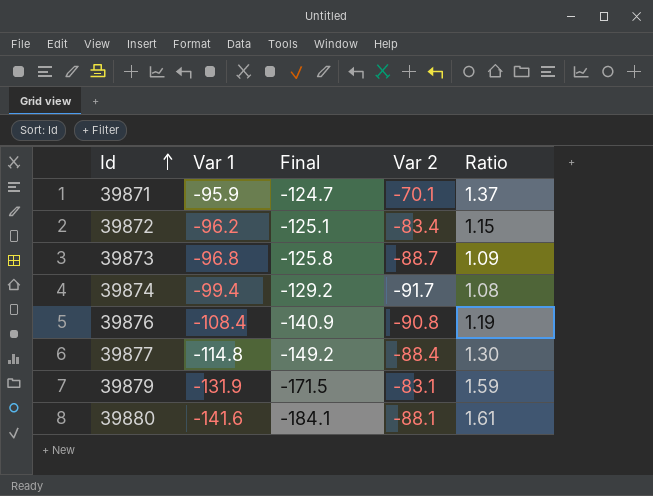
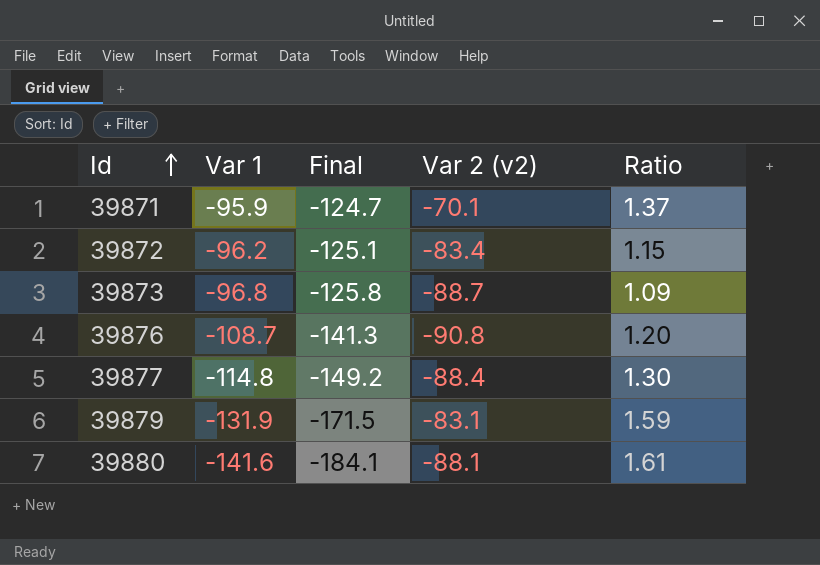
column name: Var 2 -> Var 2 (v2)
row 39874: -99.4 | -129.2 | -91.7 | 1.08 -> none
39876 | Var 1: -108.4 -> -108.7
39876 | Final: -140.9 -> -141.3
39876 | Ratio: 1.19 -> 1.20

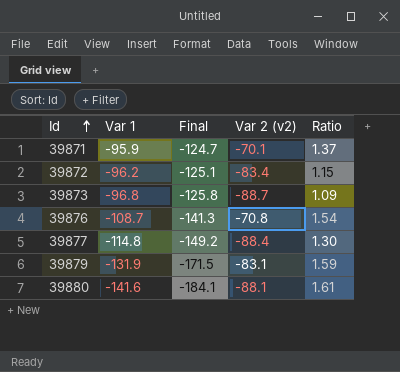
39876 | Var 2 (v2): -90.8 -> -70.8
39876 | Ratio: 1.20 -> 1.54

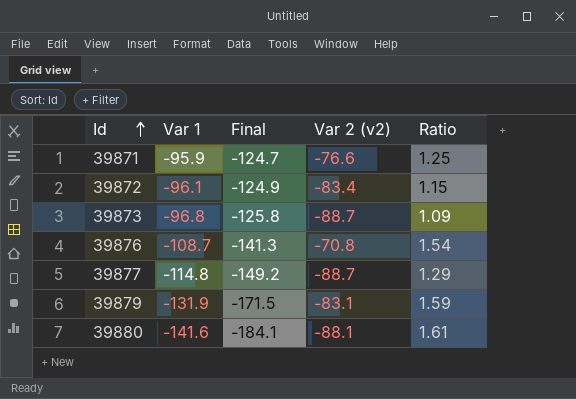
39871 | Var 2 (v2): -70.1 -> -76.6
39871 | Ratio: 1.37 -> 1.25
39872 | Var 1: -96.2 -> -96.1
39872 | Final: -125.1 -> -124.9
39877 | Var 2 (v2): -88.4 -> -88.7
39877 | Ratio: 1.30 -> 1.29

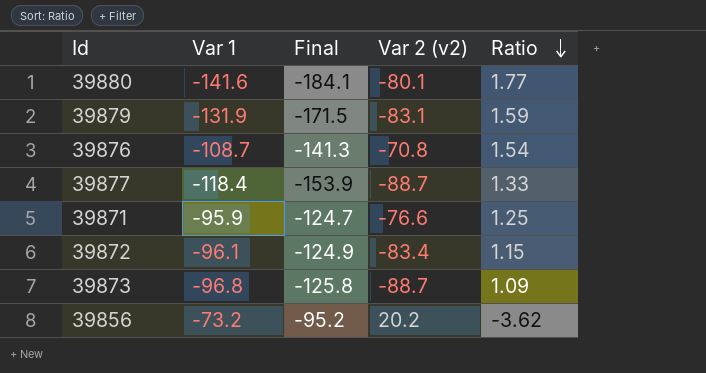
row order: Id ascending -> Ratio descending
39880 | Var 2 (v2): -88.1 -> -80.1
39880 | Ratio: 1.61 -> 1.77
39877 | Var 1: -114.8 -> -118.4
39877 | Final: -149.2 -> -153.9
39877 | Ratio: 1.29 -> 1.33
row 39856: none -> -73.2 | -95.2 | 20.2 | -3.62

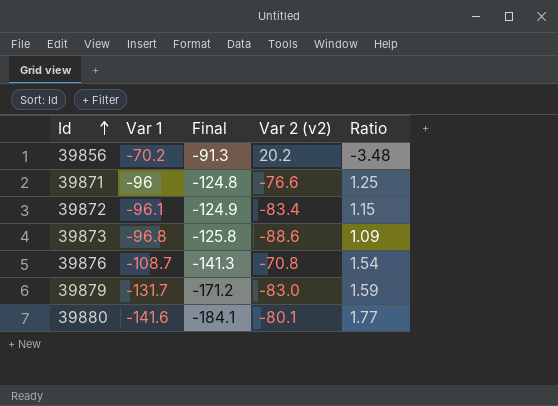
row order: Ratio descending -> Id ascending
row 39877: -118.4 | -153.9 | -88.7 | 1.33 -> none
39856 | Var 1: -73.2 -> -70.2
39856 | Final: -95.2 -> -91.3
39856 | Ratio: -3.62 -> -3.48
39871 | Var 1: -95.9 -> -96
39871 | Final: -124.7 -> -124.8
39873 | Var 2 (v2): -88.7 -> -88.6
39879 | Var 1: -131.9 -> -131.7
39879 | Final: -171.5 -> -171.2
39879 | Var 2 (v2): -83.1 -> -83.0

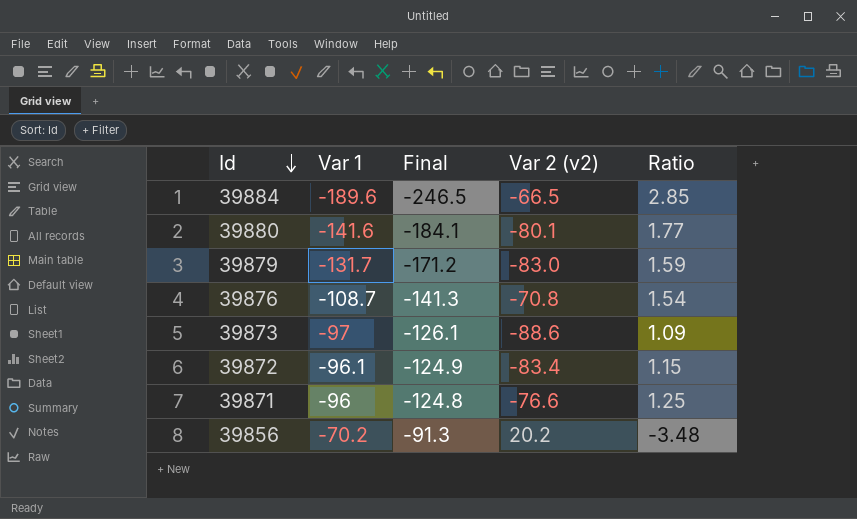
row order: Id ascending -> Id descending
row 39884: none -> -189.6 | -246.5 | -66.5 | 2.85
39873 | Var 1: -96.8 -> -97
39873 | Final: -125.8 -> -126.1

